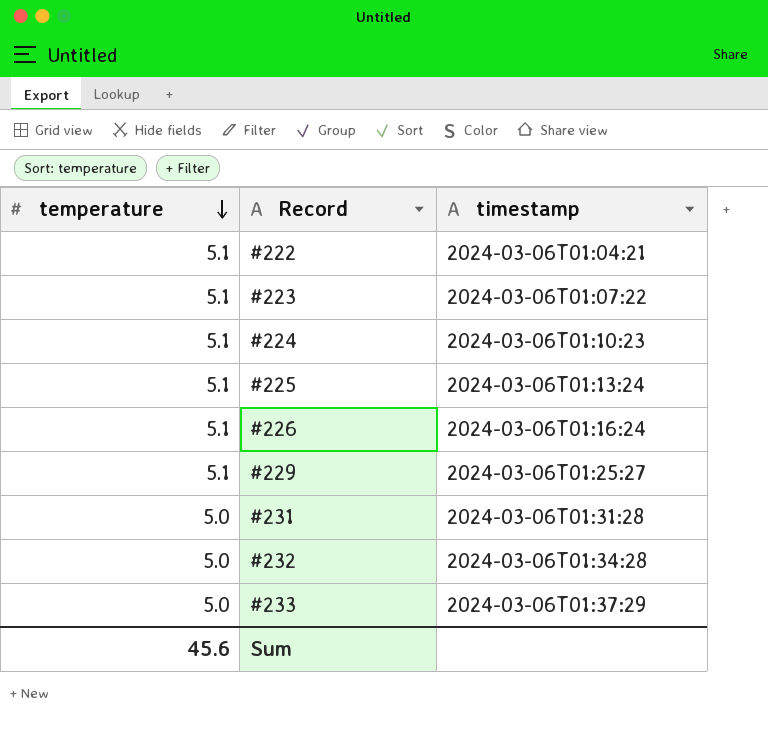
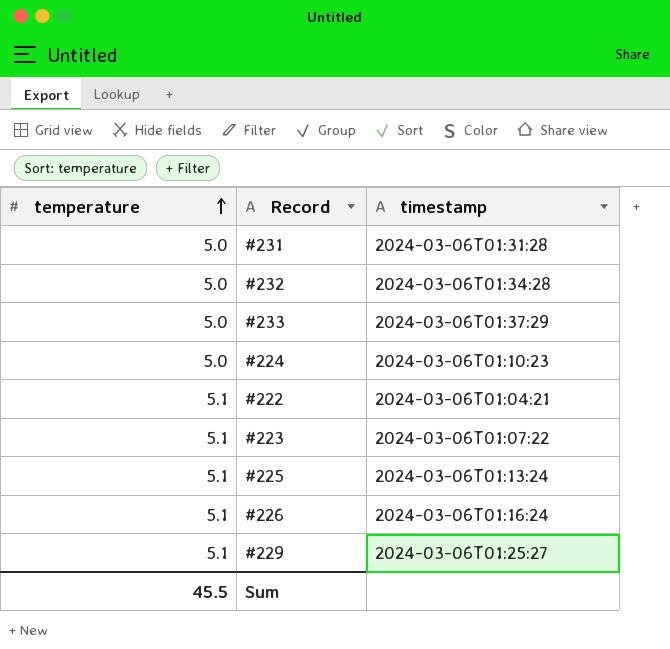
row order: temperature descending -> temperature ascending
#224 | temperature: 5.1 -> 5.0
Sum | temperature: 45.6 -> 45.5

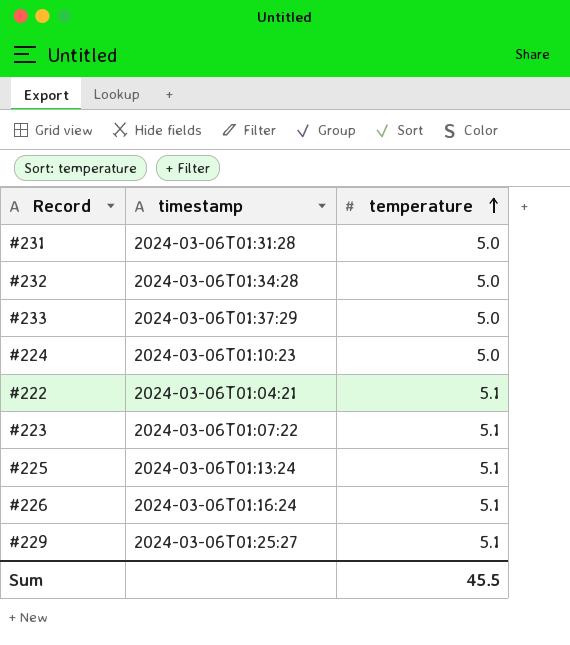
column temperature | position: 1 -> 3

